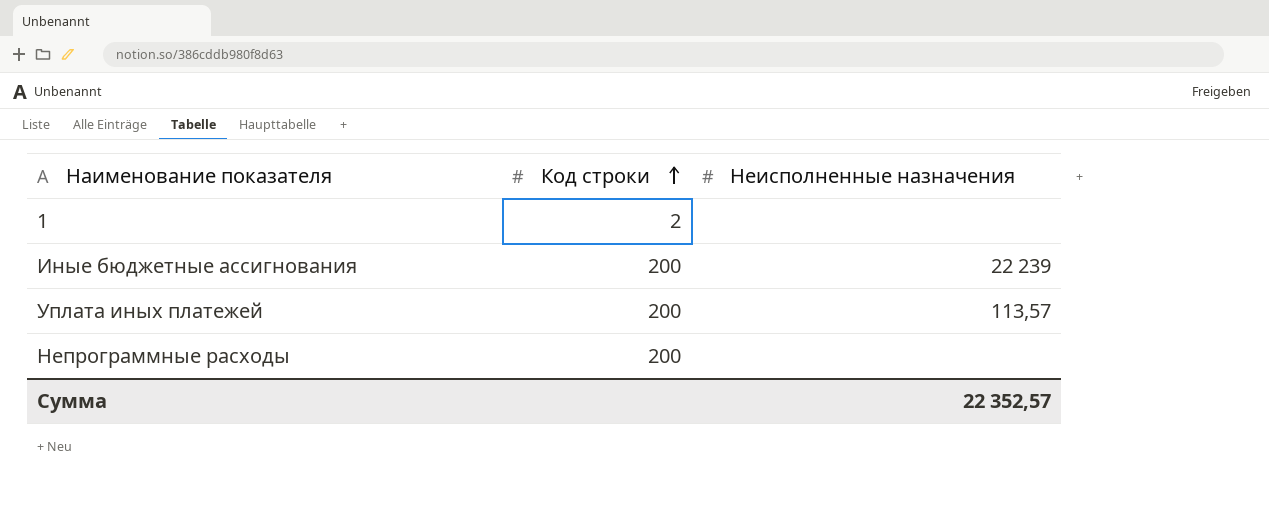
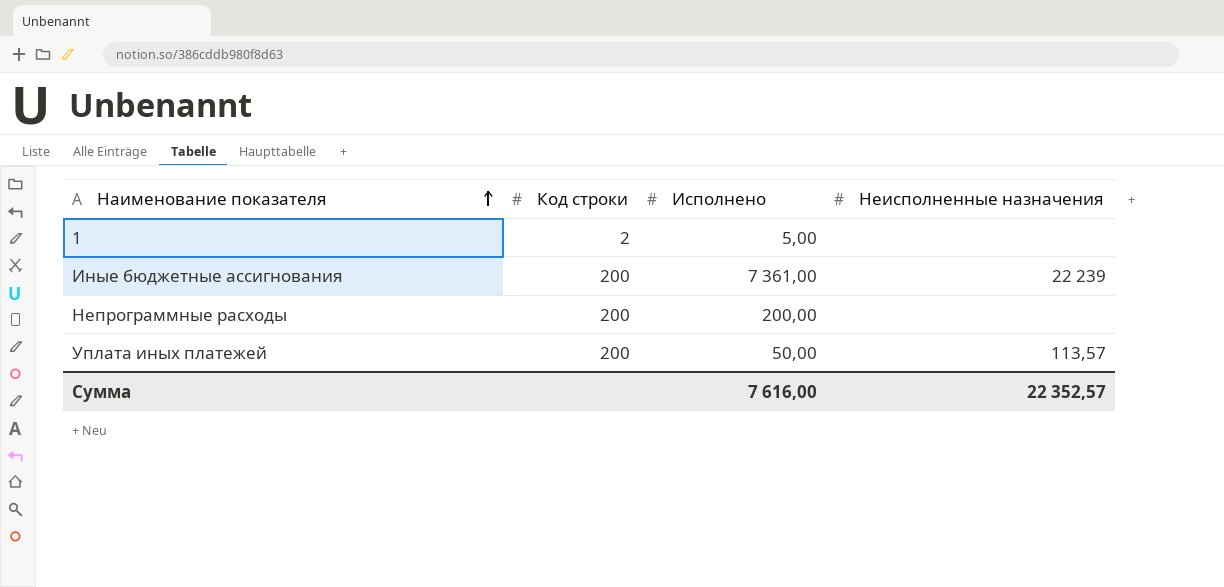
row order: Код строки ascending -> Наименование показателя ascending
column Исполнено | position: none -> 3

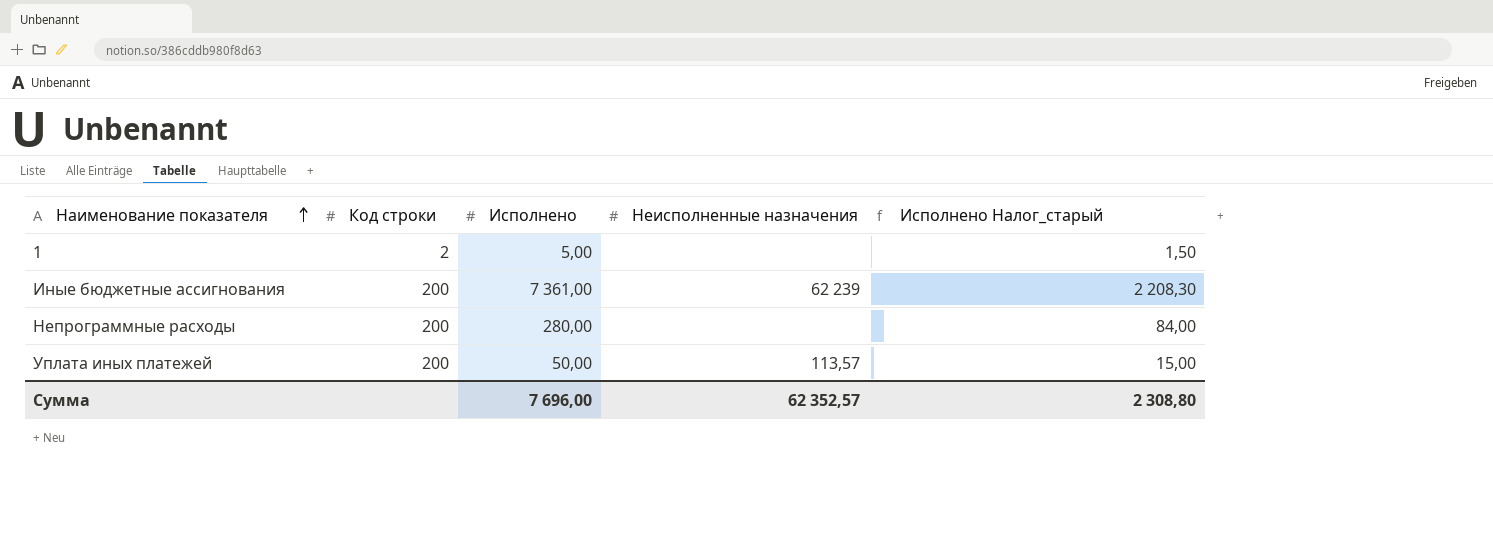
column Исполнено Налог_старый | formula: none -> [Исполнено] * 0,3
Иные бюджетные ассигнования | Неисполненные назначения: 22 239 -> 62 239
Непрограммные расходы | Исполнено: 200,00 -> 280,00
Сумма | Исполнено: 7 616,00 -> 7 696,00
Сумма | Неисполненные назначения: 22 352,57 -> 62 352,57

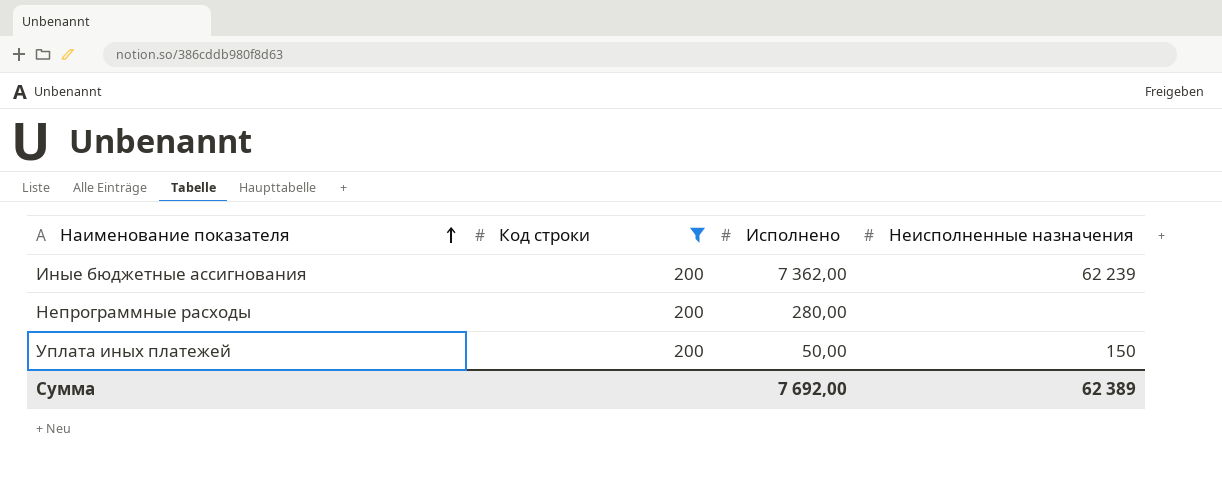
filter: none -> Код строки = 200
column Исполнено Налог_старый | formula: [Исполнено] * 0,3 -> none
Иные бюджетные ассигнования | Исполнено: 7 361,00 -> 7 362,00
Уплата иных платежей | Неисполненные назначения: 113,57 -> 150
Сумма | Исполнено: 7 696,00 -> 7 692,00
Сумма | Неисполненные назначения: 62 352,57 -> 62 389

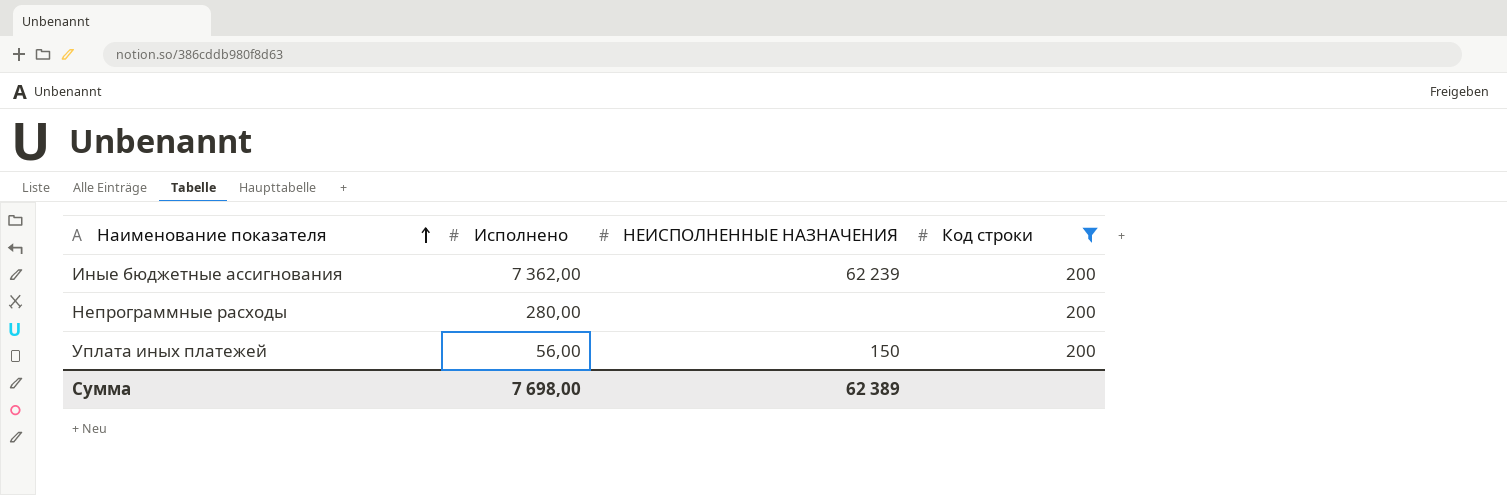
column name: Неисполненные назначения -> НЕИСПОЛНЕННЫЕ НАЗНАЧЕНИЯ
column Код строки | position: 2 -> 4
Уплата иных платежей | Исполнено: 50,00 -> 56,00
Сумма | Исполнено: 7 692,00 -> 7 698,00

